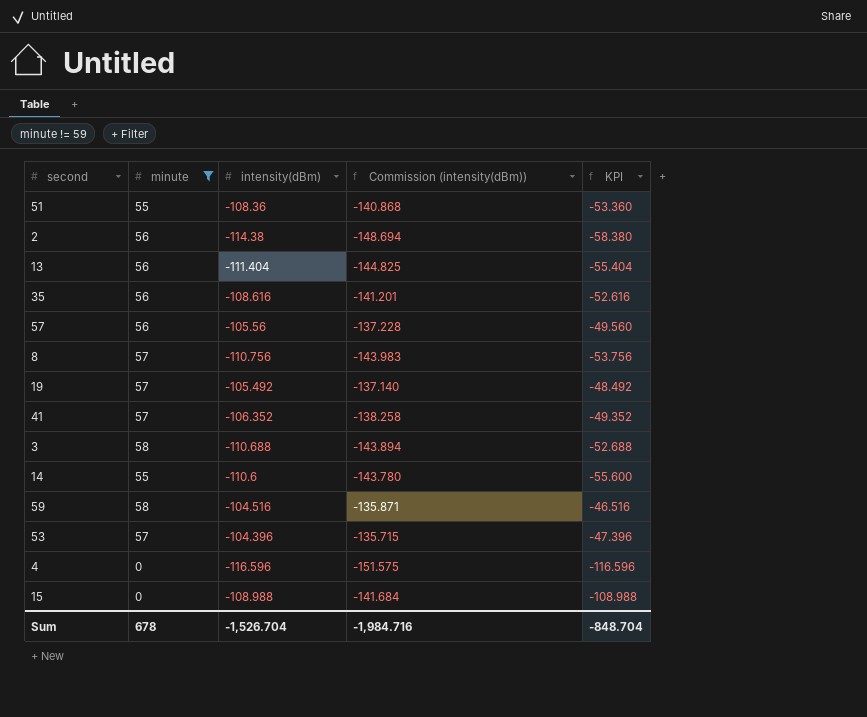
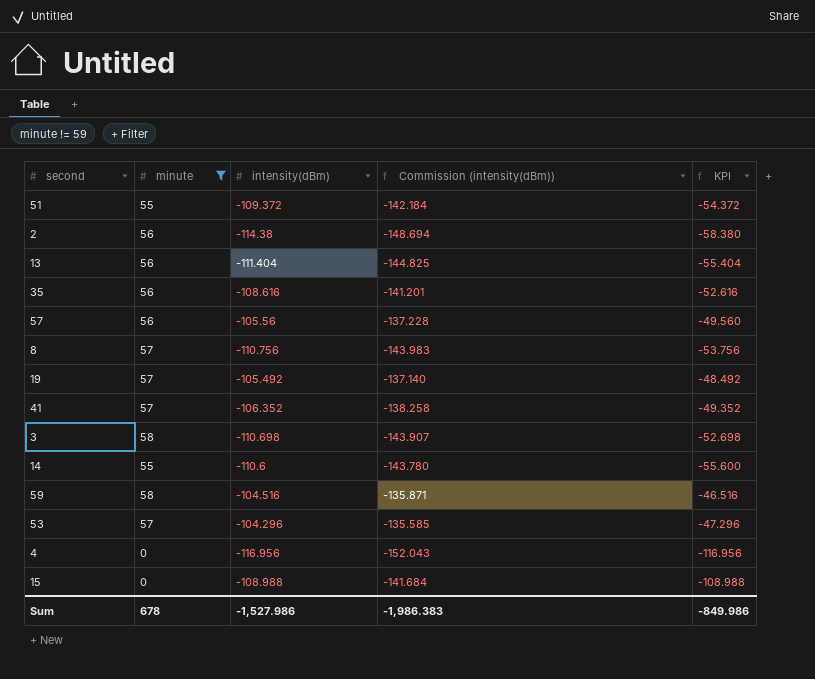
51 | intensity(dBm): -108.36 -> -109.372
51 | Commission (intensity(dBm)): -140.868 -> -142.184
51 | KPI: -53.360 -> -54.372
3 | intensity(dBm): -110.688 -> -110.698
3 | Commission (intensity(dBm)): -143.894 -> -143.907
3 | KPI: -52.688 -> -52.698
53 | intensity(dBm): -104.396 -> -104.296
53 | Commission (intensity(dBm)): -135.715 -> -135.585
53 | KPI: -47.396 -> -47.296
4 | intensity(dBm): -116.596 -> -116.956
4 | Commission (intensity(dBm)): -151.575 -> -152.043
4 | KPI: -116.596 -> -116.956
Sum | intensity(dBm): -1,526.704 -> -1,527.986
Sum | Commission (intensity(dBm)): -1,984.716 -> -1,986.383
Sum | KPI: -848.704 -> -849.986

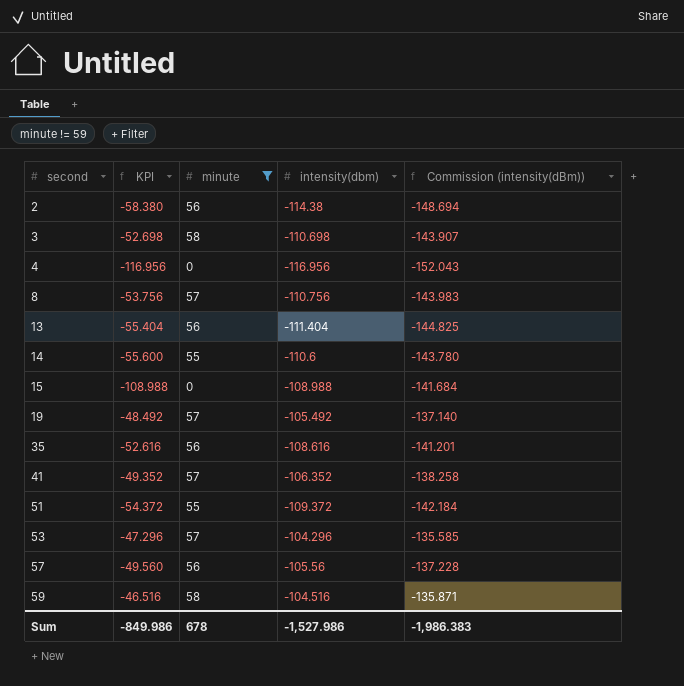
row order: none -> second ascending
column KPI | position: 5 -> 2
column name: intensity(dBm) -> intensity(dbm)

